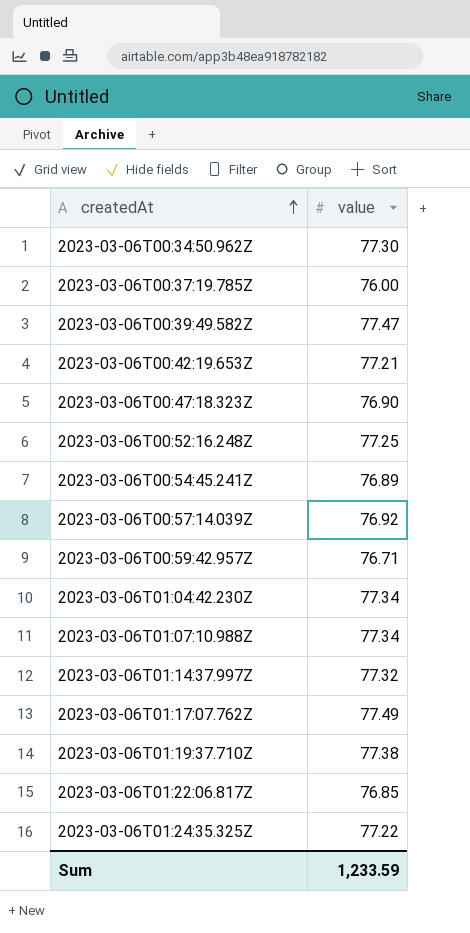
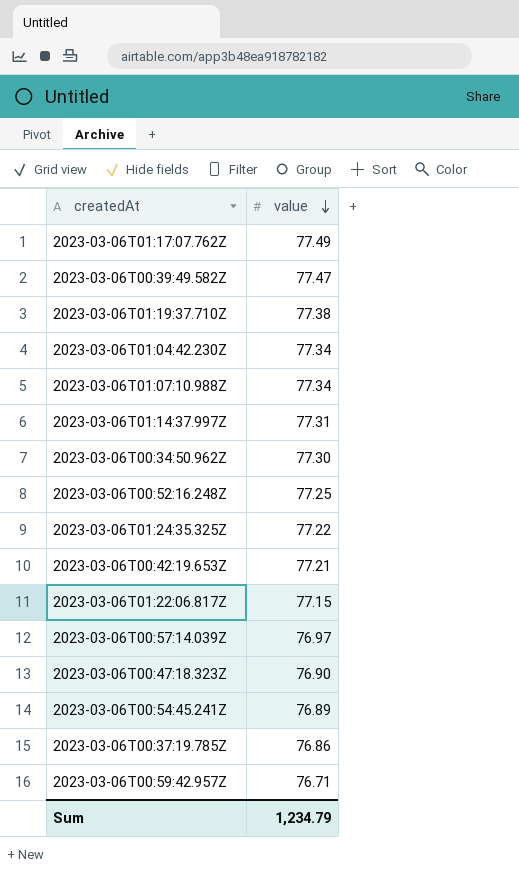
row order: createdAt ascending -> value descending
2023-03-06T01:14:37.997Z | value: 77.32 -> 77.31
2023-03-06T01:22:06.817Z | value: 76.85 -> 77.15
2023-03-06T00:57:14.039Z | value: 76.92 -> 76.97
2023-03-06T00:37:19.785Z | value: 76.00 -> 76.86
Sum | value: 1,233.59 -> 1,234.79

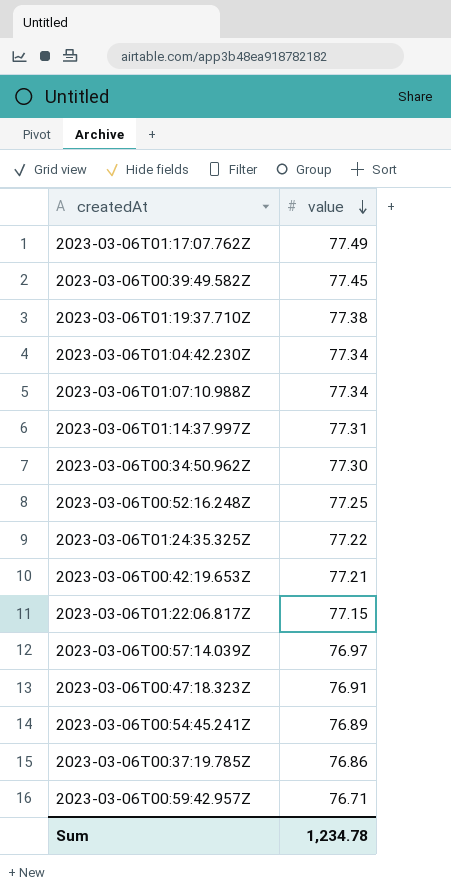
2023-03-06T00:39:49.582Z | value: 77.47 -> 77.45
2023-03-06T00:47:18.323Z | value: 76.90 -> 76.91
Sum | value: 1,234.79 -> 1,234.78

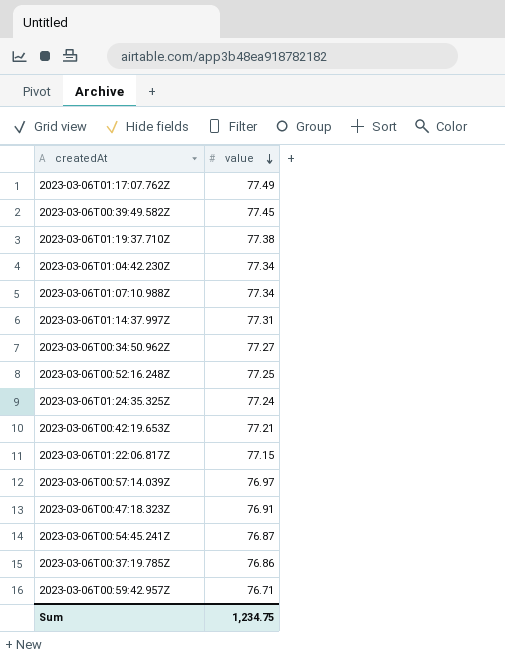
2023-03-06T00:34:50.962Z | value: 77.30 -> 77.27
2023-03-06T01:24:35.325Z | value: 77.22 -> 77.24
2023-03-06T00:54:45.241Z | value: 76.89 -> 76.87
Sum | value: 1,234.78 -> 1,234.75

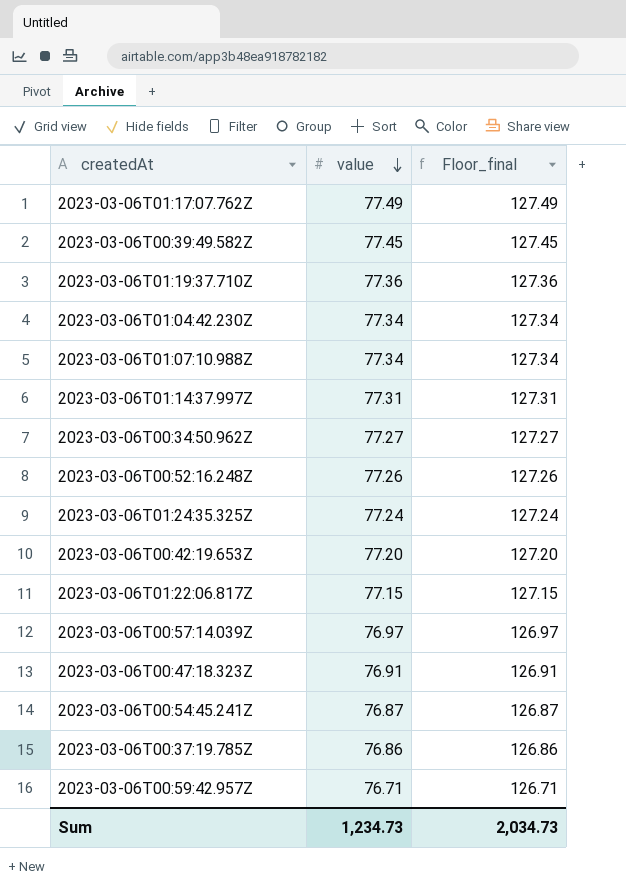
column Floor_final | formula: none -> [value] + 50
2023-03-06T01:19:37.710Z | value: 77.38 -> 77.36
2023-03-06T00:52:16.248Z | value: 77.25 -> 77.26
2023-03-06T00:42:19.653Z | value: 77.21 -> 77.20
Sum | value: 1,234.75 -> 1,234.73

